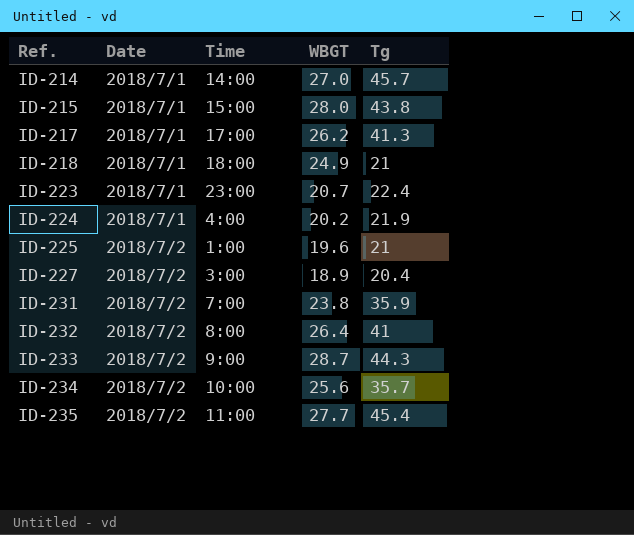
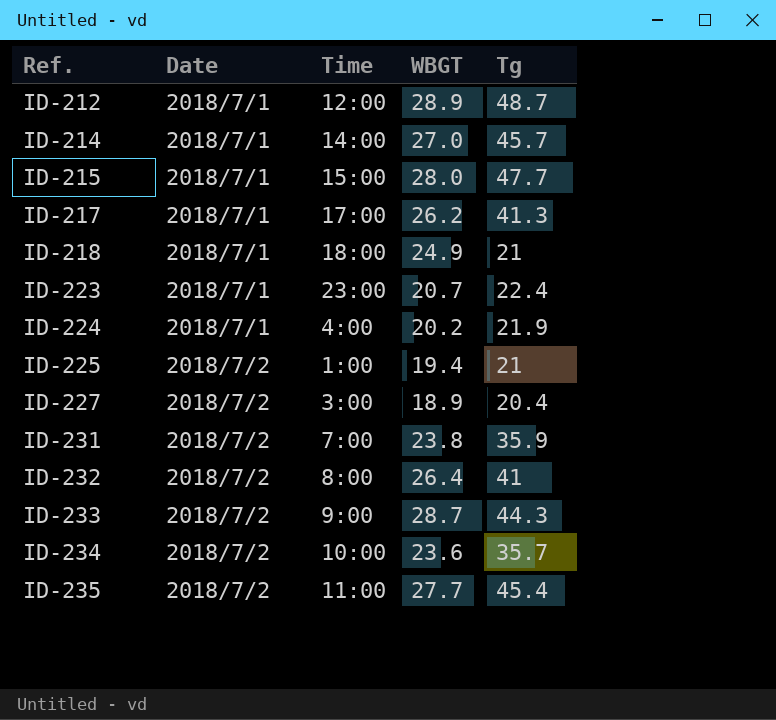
row ID-212: none -> 2018/7/1 | 12:00 | 28.9 | 48.7
ID-215 | Tg: 43.8 -> 47.7
ID-225 | WBGT: 19.6 -> 19.4
ID-234 | WBGT: 25.6 -> 23.6

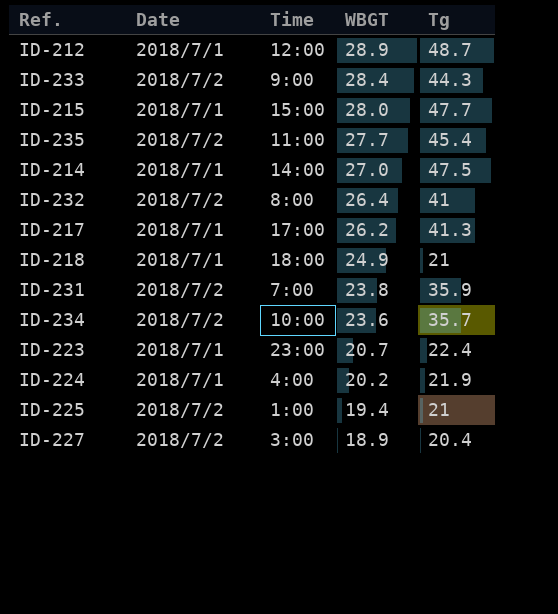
row order: Ref. ascending -> WBGT descending
ID-233 | WBGT: 28.7 -> 28.4
ID-214 | Tg: 45.7 -> 47.5

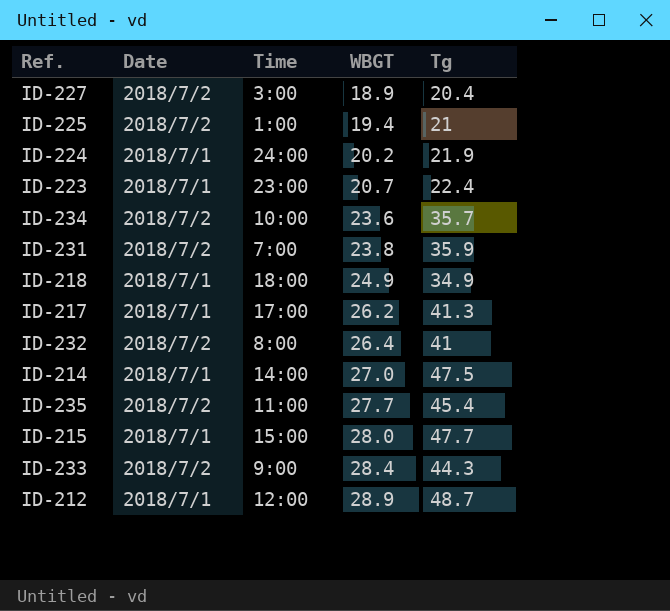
row order: WBGT descending -> WBGT ascending
ID-224 | Time: 4:00 -> 24:00
ID-218 | Tg: 21 -> 34.9

